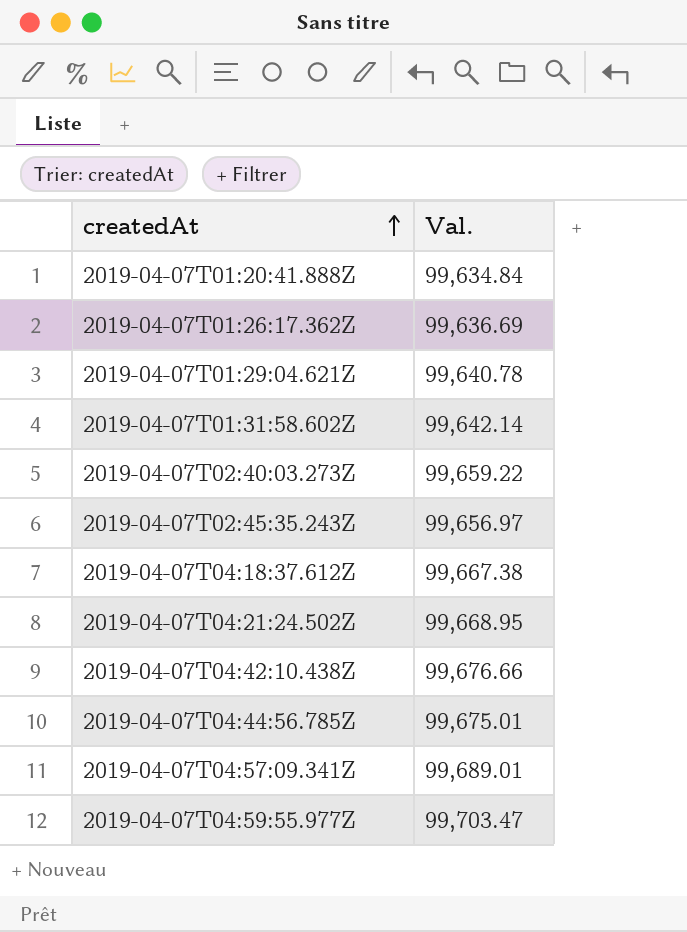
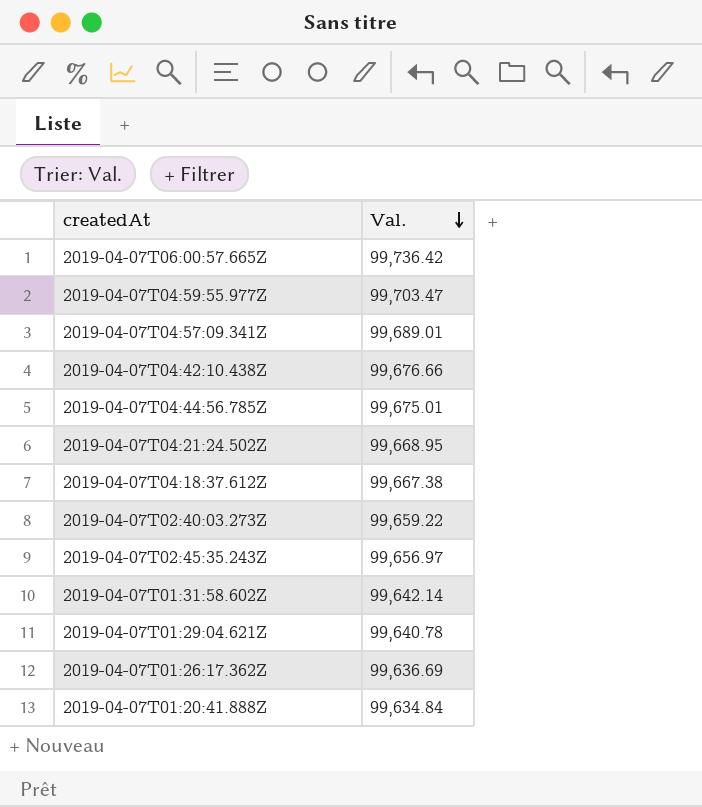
row order: createdAt ascending -> Val. descending
row 2019-04-07T06:00:57.665Z: none -> 99,736.42

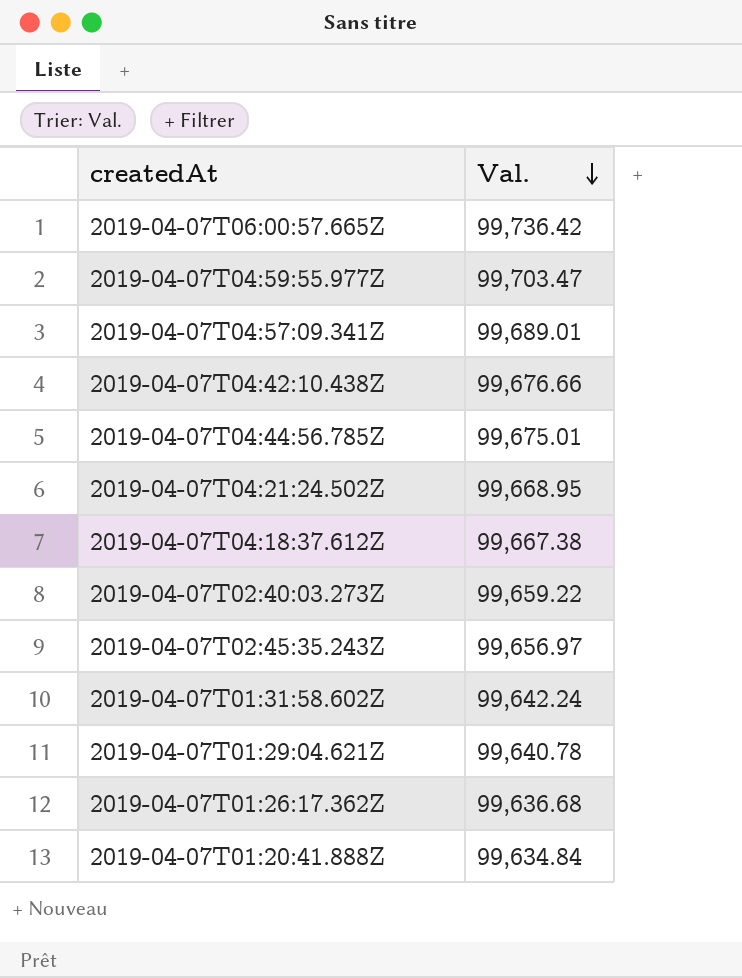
2019-04-07T01:31:58.602Z | Val.: 99,642.14 -> 99,642.24
2019-04-07T01:26:17.362Z | Val.: 99,636.69 -> 99,636.68

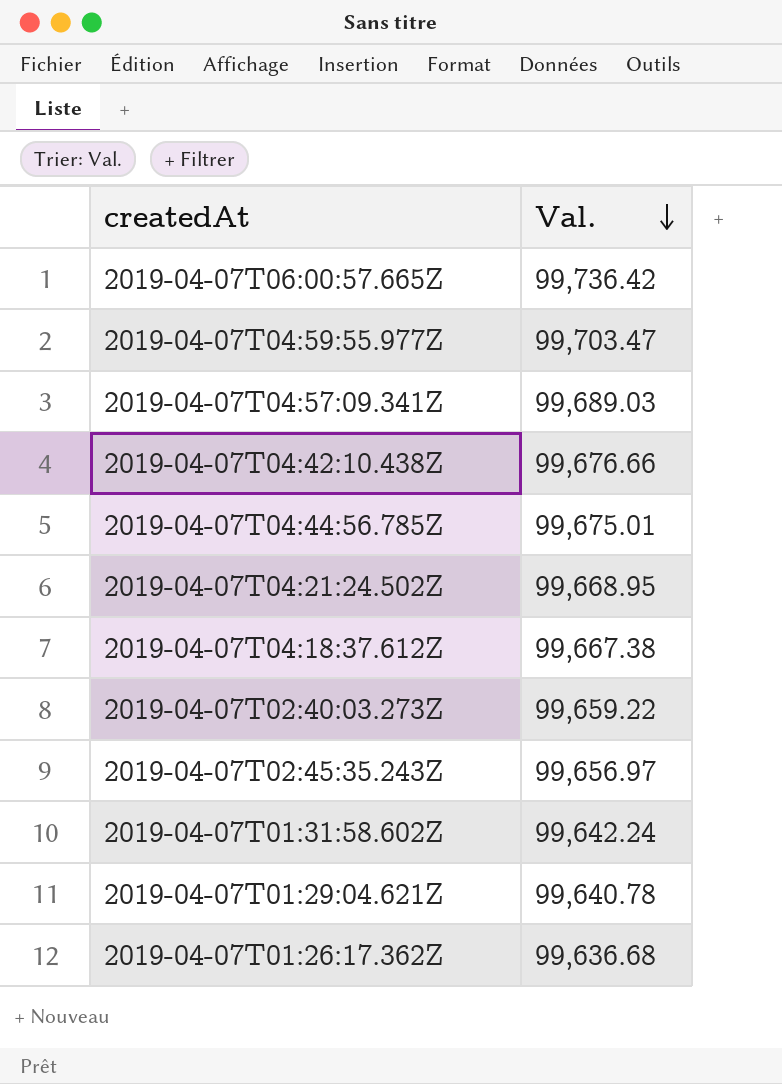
row 2019-04-07T01:20:41.888Z: 99,634.84 -> none
2019-04-07T04:57:09.341Z | Val.: 99,689.01 -> 99,689.03

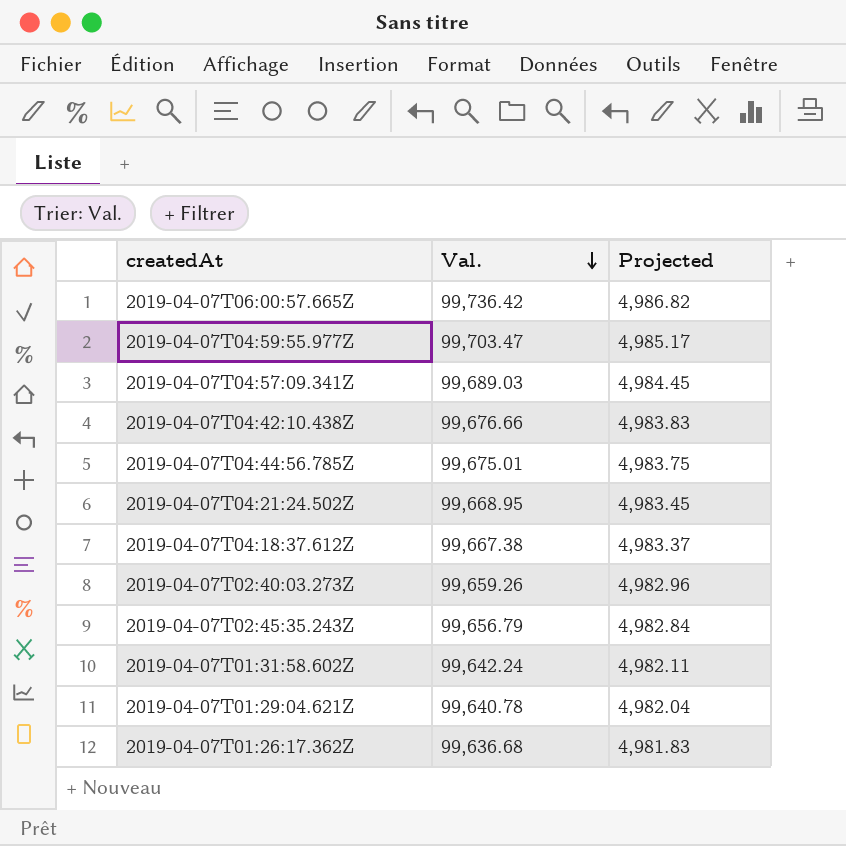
column Projected | formula: none -> [Val.] * 0.05
2019-04-07T02:40:03.273Z | Val.: 99,659.22 -> 99,659.26
2019-04-07T02:45:35.243Z | Val.: 99,656.97 -> 99,656.79

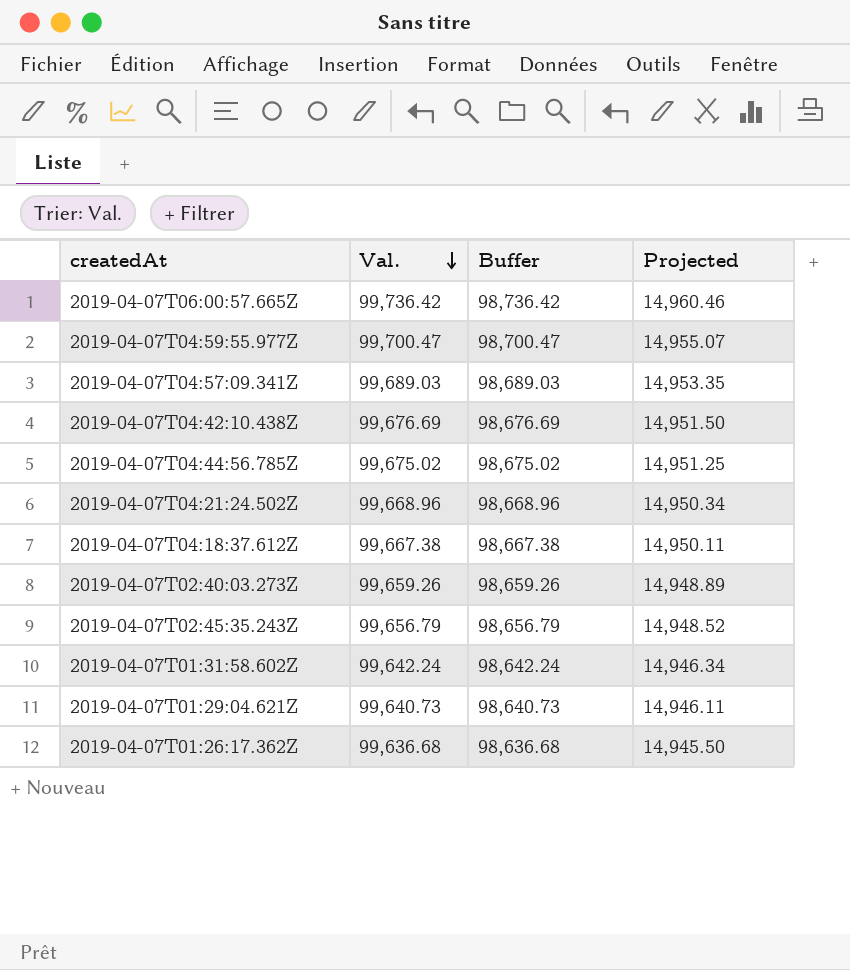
column Buffer | formula: none -> [Val.] - 1000
column Projected | formula: [Val.] * 0.05 -> [Val.] * 0.15
2019-04-07T04:59:55.977Z | Val.: 99,703.47 -> 99,700.47
2019-04-07T04:42:10.438Z | Val.: 99,676.66 -> 99,676.69
2019-04-07T04:44:56.785Z | Val.: 99,675.01 -> 99,675.02
2019-04-07T04:21:24.502Z | Val.: 99,668.95 -> 99,668.96
2019-04-07T01:29:04.621Z | Val.: 99,640.78 -> 99,640.73

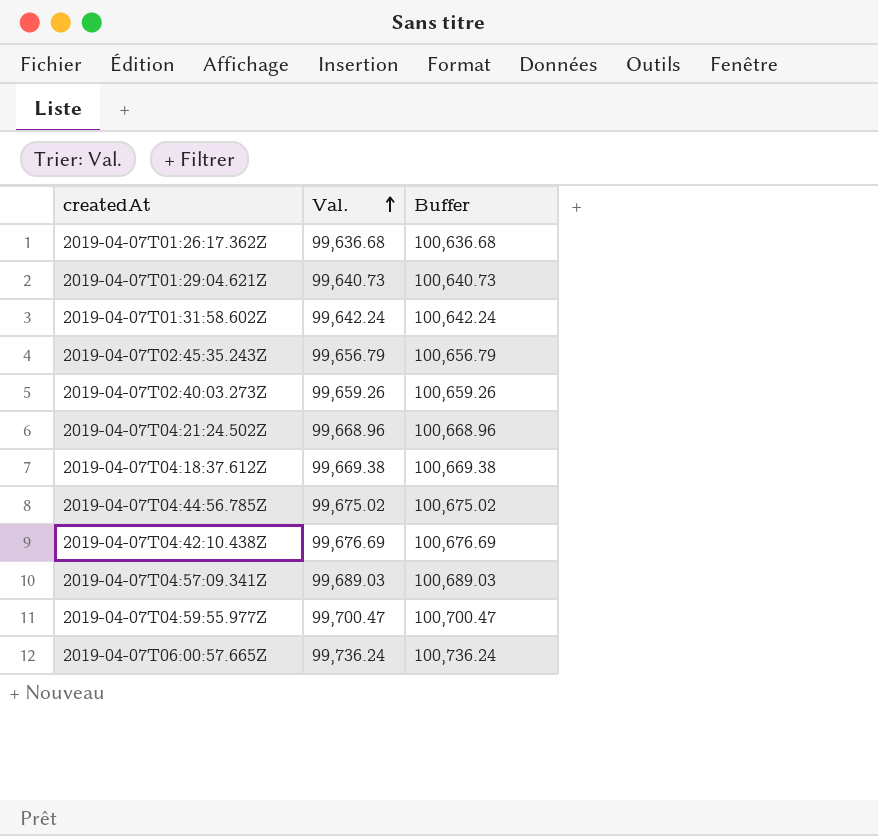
row order: Val. descending -> Val. ascending
column Projected | formula: [Val.] * 0.15 -> none
column Buffer | formula: [Val.] - 1000 -> [Val.] + 1000
2019-04-07T04:18:37.612Z | Val.: 99,667.38 -> 99,669.38
2019-04-07T06:00:57.665Z | Val.: 99,736.42 -> 99,736.24

